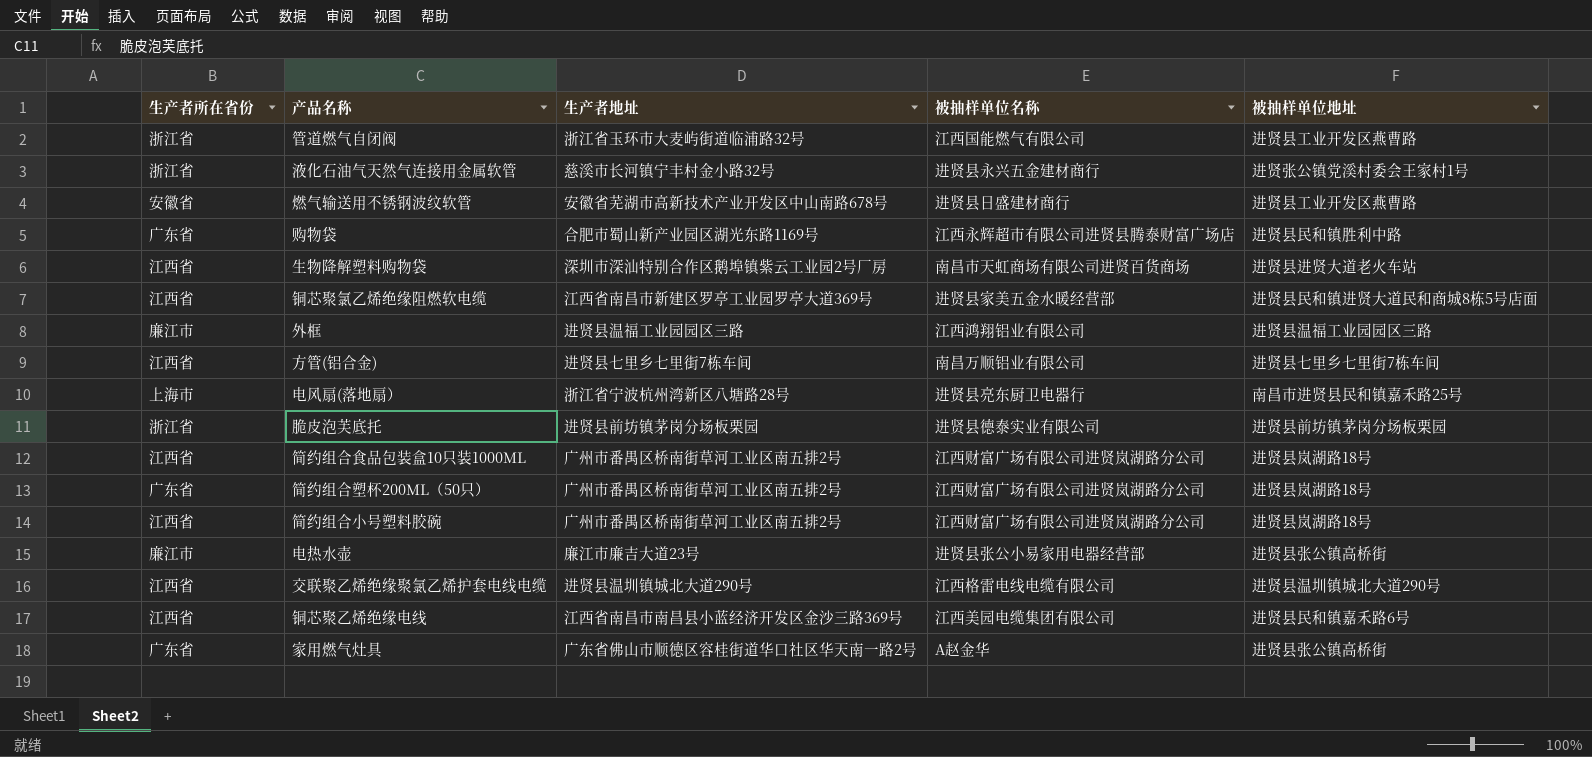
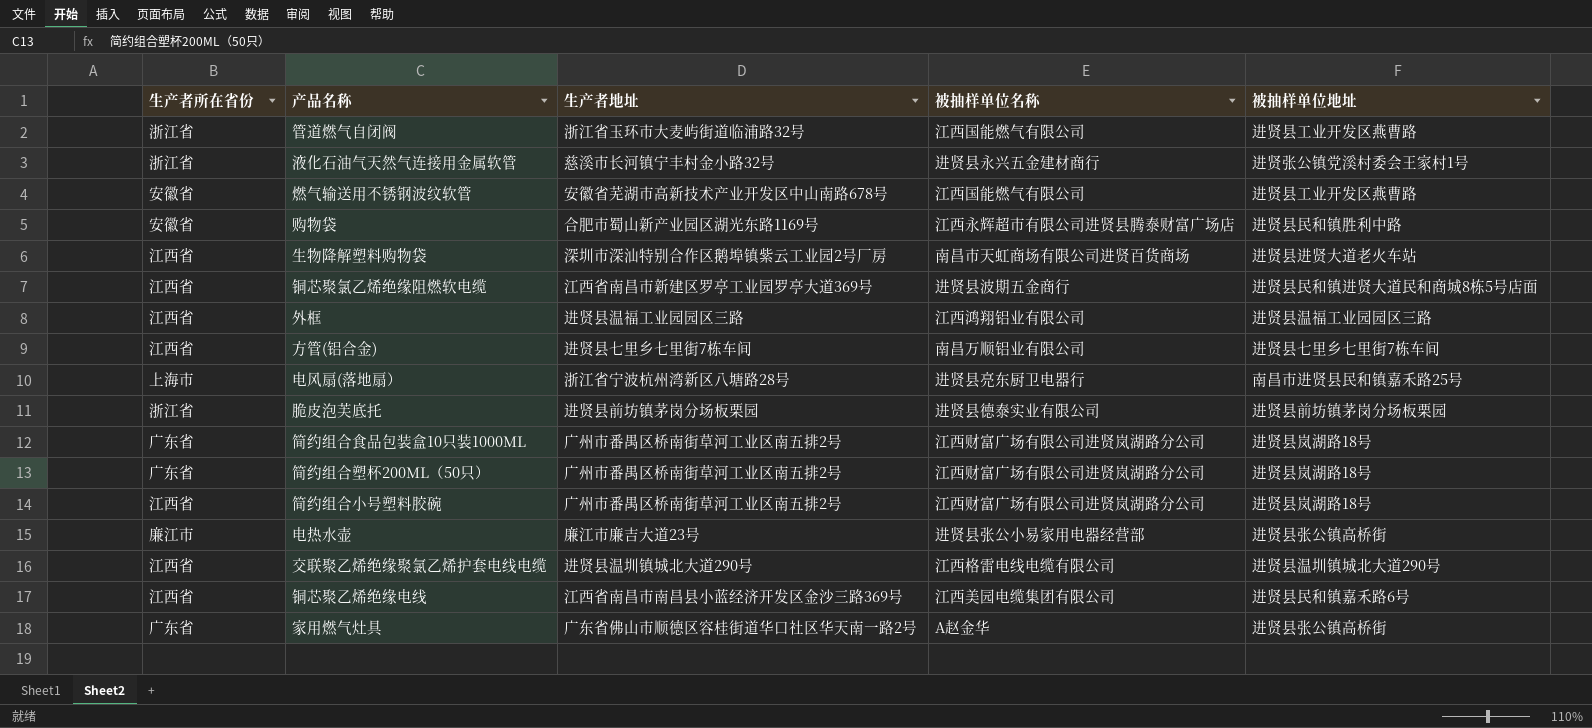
燃气输送用不锈钢波纹软管 | 被抽样单位名称: 进贤县日盛建材商行 -> 江西国能燃气有限公司
购物袋 | 生产者所在省份: 广东省 -> 安徽省
铜芯聚氯乙烯绝缘阻燃软电缆 | 被抽样单位名称: 进贤县家美五金水暖经营部 -> 进贤县波期五金商行
外框 | 生产者所在省份: 廉江市 -> 江西省
简约组合食品包装盒10只装1000ML | 生产者所在省份: 江西省 -> 广东省

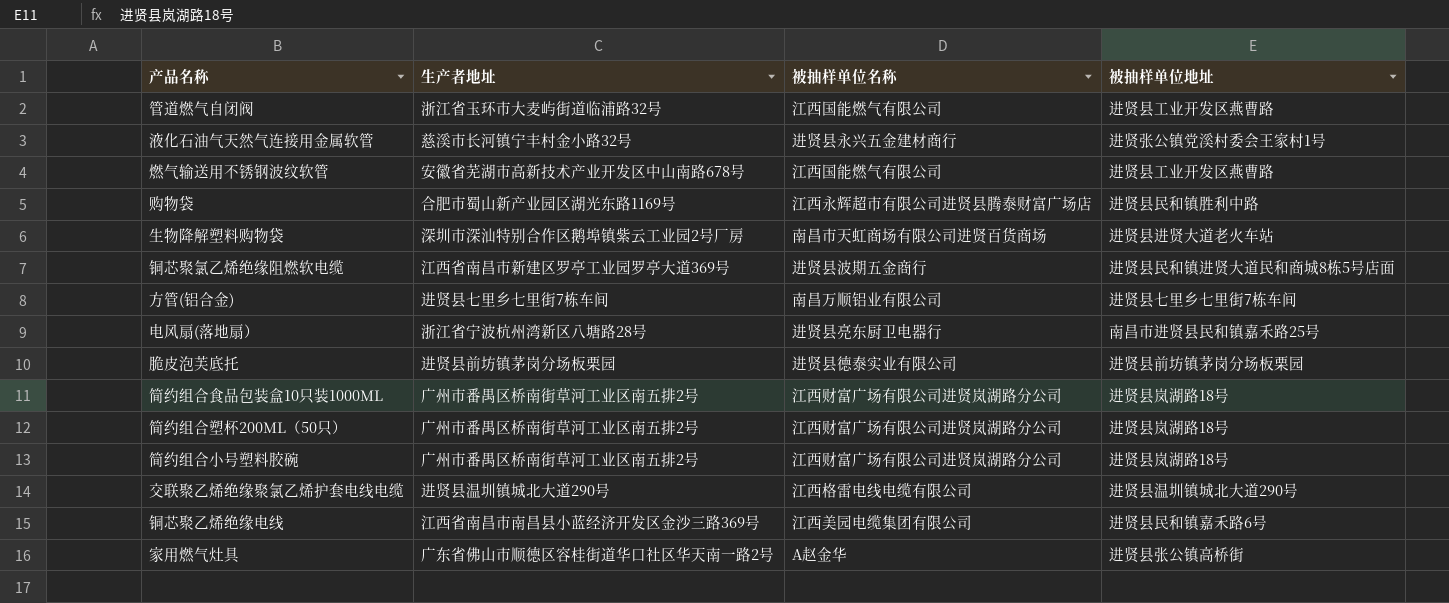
column 生产者所在省份 | position: 1 -> none
row 外框: 江西省 | 进贤县温福工业园园区三路 | 江西鸿翔铝业有限公司 | 进贤县温福工业园园区三路 -> none
row 电热水壶: 廉江市 | 廉江市廉吉大道23号 | 进贤县张公小易家用电器经营部 | 进贤县张公镇高桥街 -> none

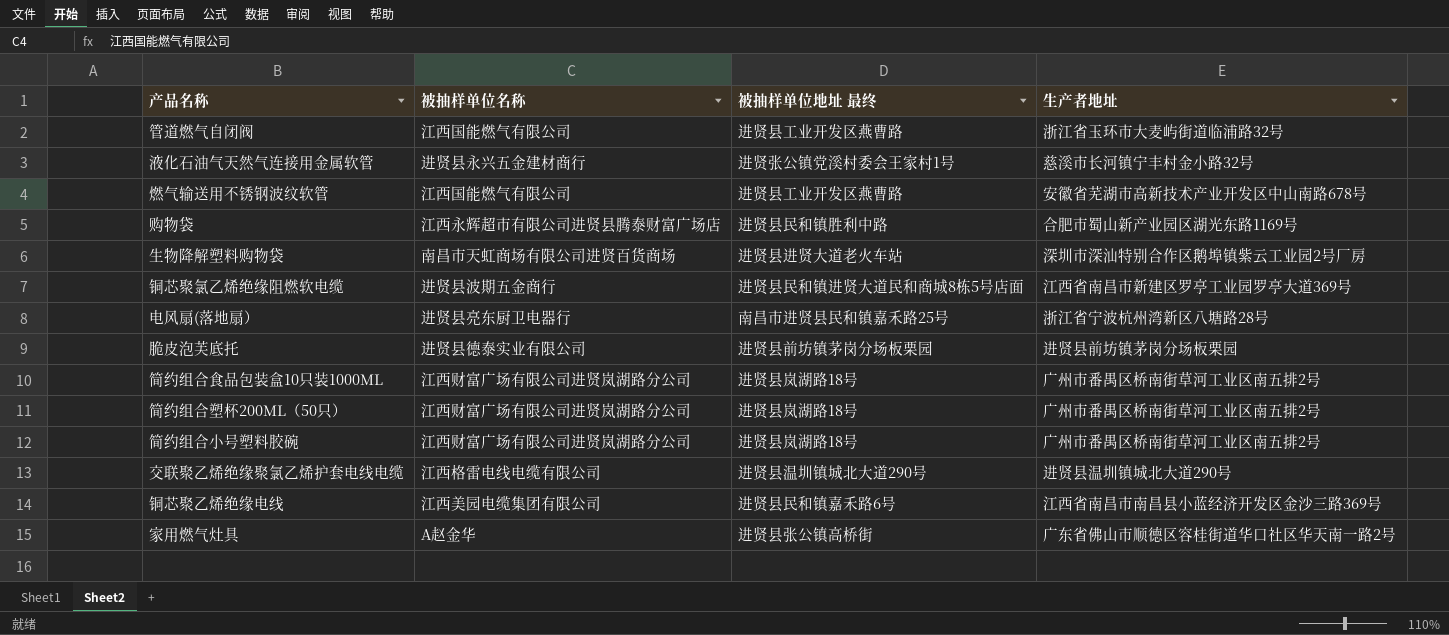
column name: 被抽样单位地址 -> 被抽样单位地址 最终
column 生产者地址 | position: 2 -> 4
row 方管(铝合金): 进贤县七里乡七里街7栋车间 | 南昌万顺铝业有限公司 | 进贤县七里乡七里街7栋车间 -> none

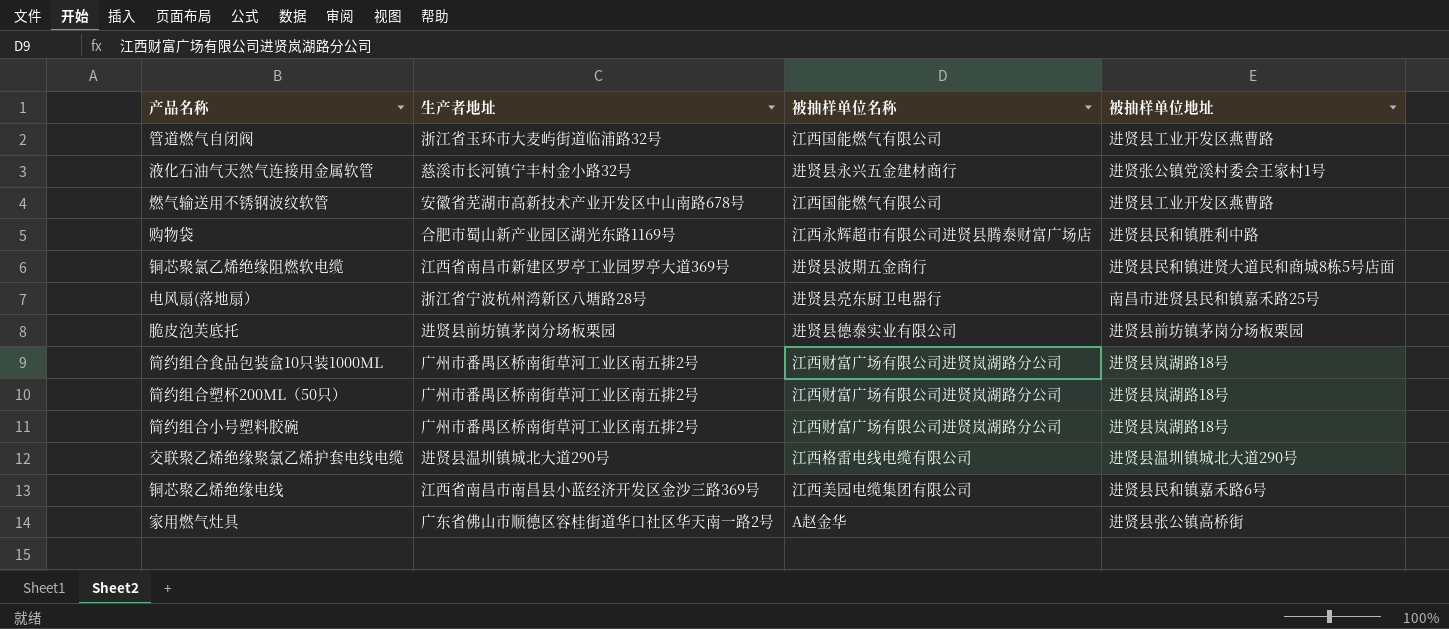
column 生产者地址 | position: 4 -> 2
column name: 被抽样单位地址 最终 -> 被抽样单位地址
row 生物降解塑料购物袋: 南昌市天虹商场有限公司进贤百货商场 | 进贤县进贤大道老火车站 | 深圳市深汕特别合作区鹅埠镇紫云工业园2号厂房 -> none

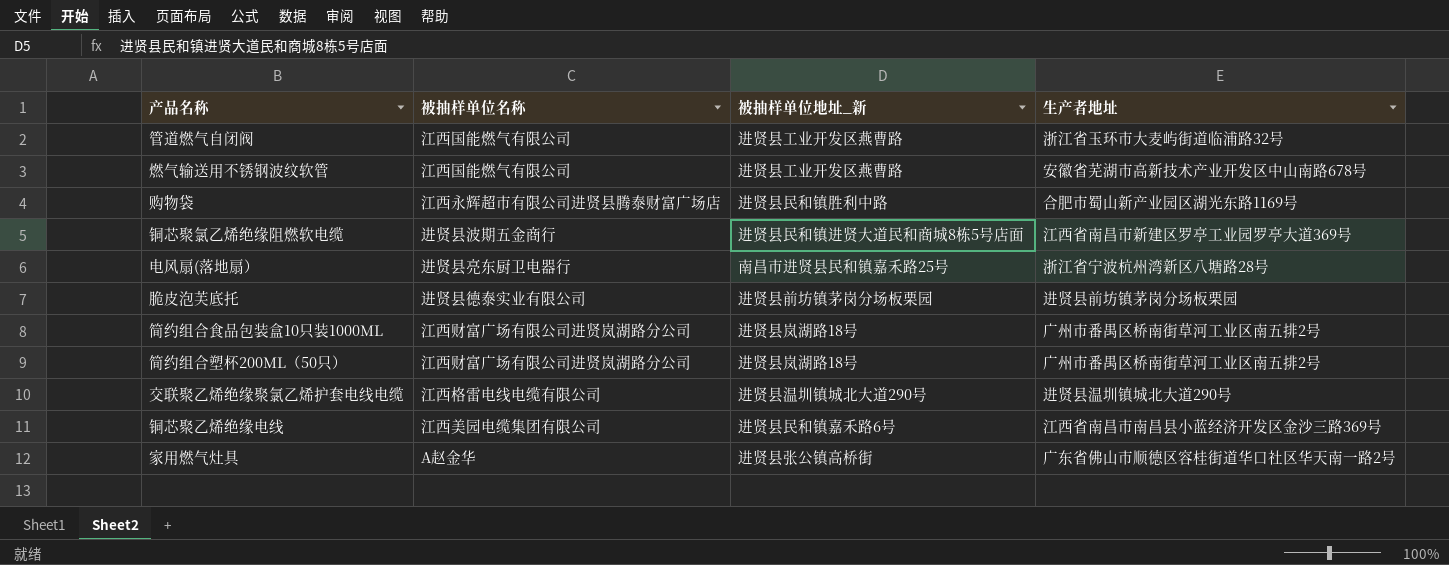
column name: 被抽样单位地址 -> 被抽样单位地址_新
column 生产者地址 | position: 2 -> 4
row 液化石油气天然气连接用金属软管: 慈溪市长河镇宁丰村金小路32号 | 进贤县永兴五金建材商行 | 进贤张公镇党溪村委会王家村1号 -> none
row 简约组合小号塑料胶碗: 广州市番禺区桥南街草河工业区南五排2号 | 江西财富广场有限公司进贤岚湖路分公司 | 进贤县岚湖路18号 -> none

